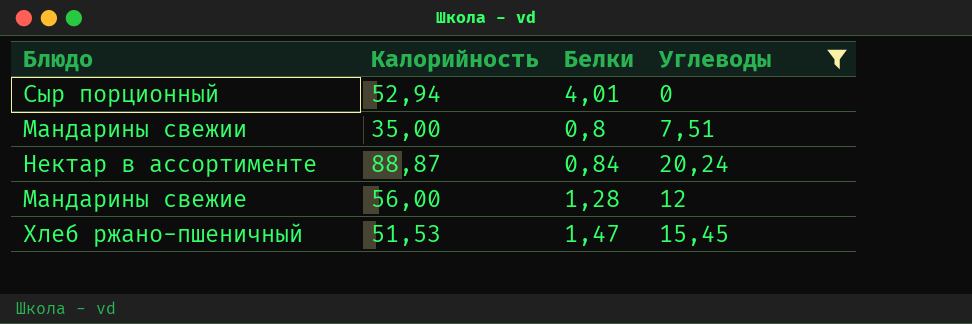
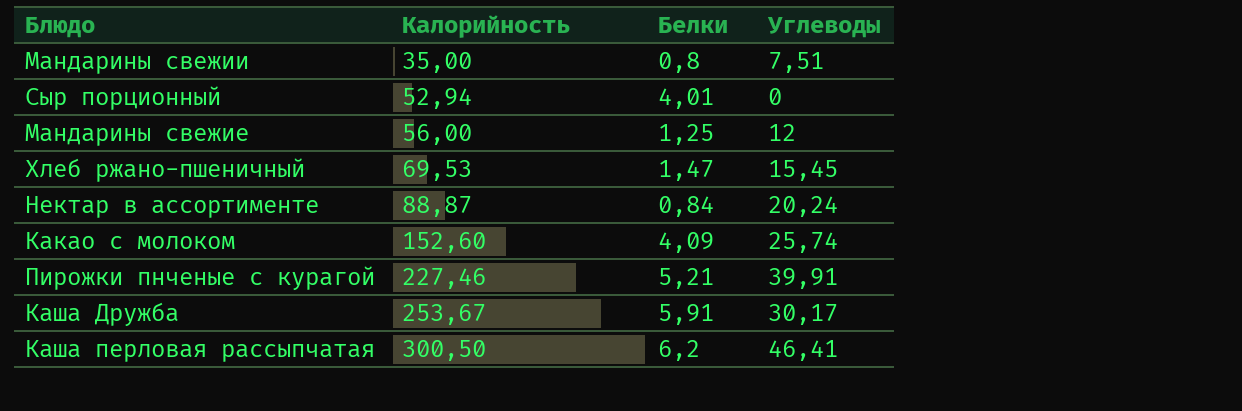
filter: Углеводы <= 20,24 -> none
row order: none -> Калорийность ascending
Мандарины свежие | Белки: 1,28 -> 1,25
Хлеб ржано-пшеничный | Калорийность: 51,53 -> 69,53

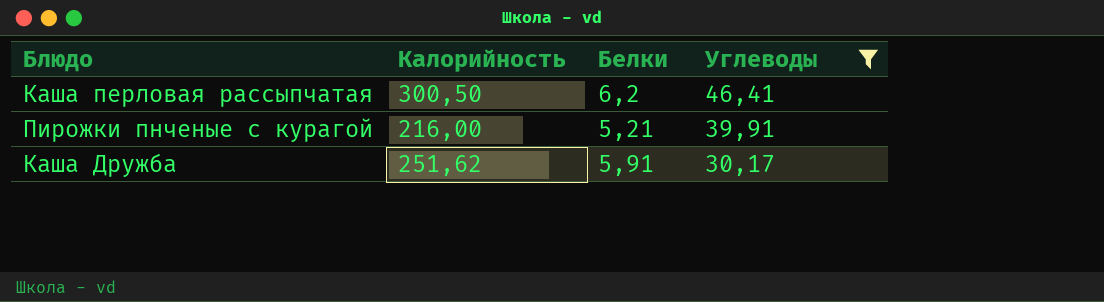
filter: none -> Углеводы >= 30,17
row order: Калорийность ascending -> Углеводы descending
Пирожки пнченые с курагой | Калорийность: 227,46 -> 216,00
Каша Дружба | Калорийность: 253,67 -> 251,62

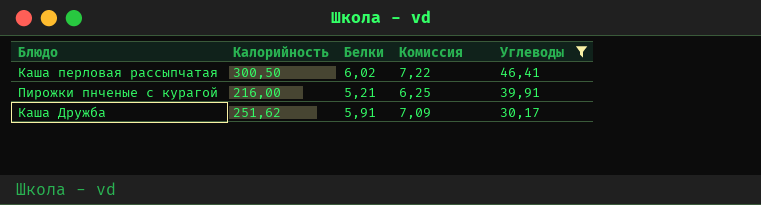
column Комиссия | formula: none -> [Белки] * 1,2
Каша перловая рассыпчатая | Белки: 6,2 -> 6,02

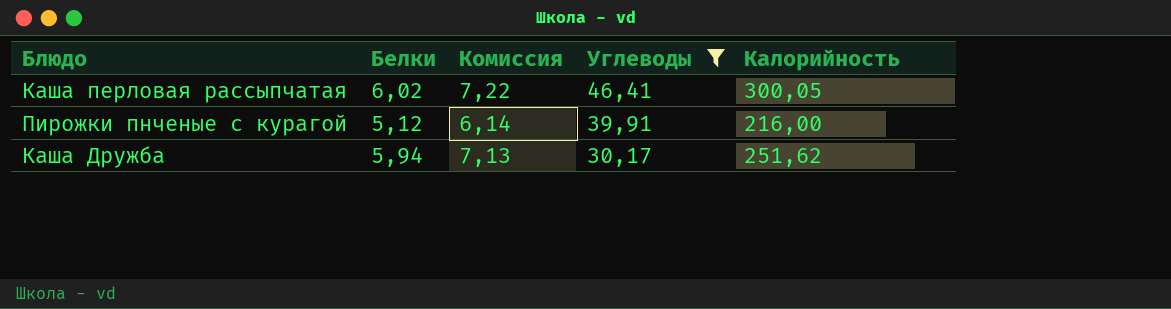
column Калорийность | position: 2 -> 5
Каша перловая рассыпчатая | Калорийность: 300,50 -> 300,05
Пирожки пнченые с курагой | Белки: 5,21 -> 5,12
Пирожки пнченые с курагой | Комиссия: 6,25 -> 6,14
Каша Дружба | Белки: 5,91 -> 5,94
Каша Дружба | Комиссия: 7,09 -> 7,13

